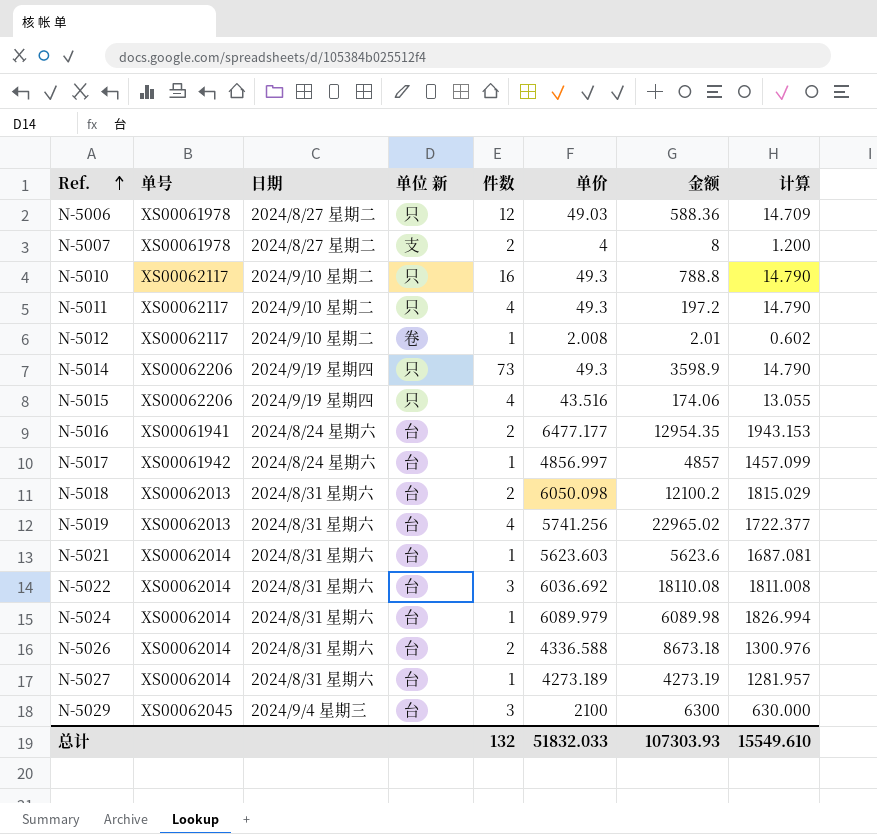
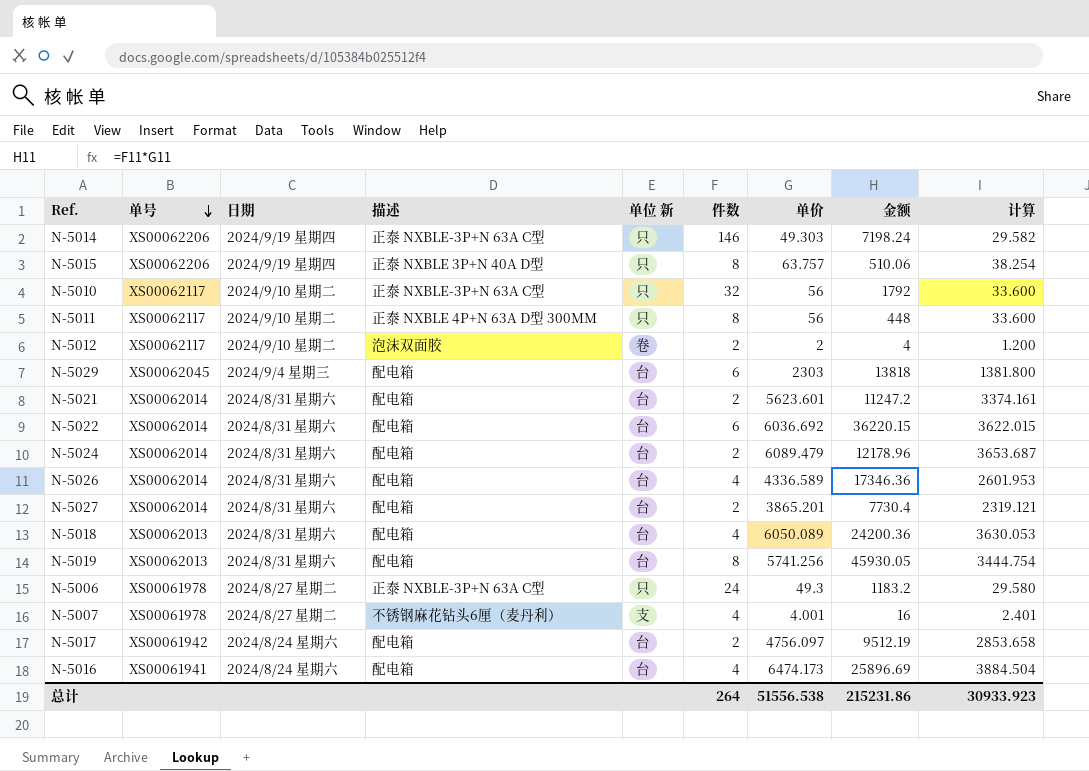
row order: Ref. ascending -> 单号 descending
column 描述 | position: none -> 4
column 计算 | formula: [单价] * 0.3 -> [单价] * 0.6
N-5014 | 件数: 73 -> 146
N-5014 | 单价: 49.3 -> 49.303
N-5014 | 金额: 3598.9 -> 7198.24
N-5015 | 件数: 4 -> 8
N-5015 | 单价: 43.516 -> 63.757
N-5015 | 金额: 174.06 -> 510.06
N-5010 | 件数: 16 -> 32
N-5010 | 单价: 49.3 -> 56
N-5010 | 金额: 788.8 -> 1792
N-5011 | 件数: 4 -> 8
N-5011 | 单价: 49.3 -> 56
N-5011 | 金额: 197.2 -> 448
N-5012 | 件数: 1 -> 2
N-5012 | 单价: 2.008 -> 2
N-5012 | 金额: 2.01 -> 4
N-5029 | 件数: 3 -> 6
N-5029 | 单价: 2100 -> 2303
N-5029 | 金额: 6300 -> 13818
N-5021 | 件数: 1 -> 2
N-5021 | 单价: 5623.603 -> 5623.601
N-5021 | 金额: 5623.6 -> 11247.2
N-5022 | 件数: 3 -> 6
N-5022 | 金额: 18110.08 -> 36220.15
N-5024 | 件数: 1 -> 2
N-5024 | 单价: 6089.979 -> 6089.479
N-5024 | 金额: 6089.98 -> 12178.96
N-5026 | 件数: 2 -> 4
N-5026 | 单价: 4336.588 -> 4336.589
N-5026 | 金额: 8673.18 -> 17346.36
N-5027 | 件数: 1 -> 2
N-5027 | 单价: 4273.189 -> 3865.201
N-5027 | 金额: 4273.19 -> 7730.4
N-5018 | 件数: 2 -> 4
N-5018 | 单价: 6050.098 -> 6050.089
N-5018 | 金额: 12100.2 -> 24200.36
N-5019 | 件数: 4 -> 8
N-5019 | 金额: 22965.02 -> 45930.05
N-5006 | 件数: 12 -> 24
N-5006 | 单价: 49.03 -> 49.3
N-5006 | 金额: 588.36 -> 1183.2
N-5007 | 件数: 2 -> 4
N-5007 | 单价: 4 -> 4.001
N-5007 | 金额: 8 -> 16
N-5017 | 件数: 1 -> 2
N-5017 | 单价: 4856.997 -> 4756.097
N-5017 | 金额: 4857 -> 9512.19
N-5016 | 件数: 2 -> 4
N-5016 | 单价: 6477.177 -> 6474.173
N-5016 | 金额: 12954.35 -> 25896.69
总计 | 件数: 132 -> 264
总计 | 单价: 51832.033 -> 51556.538
总计 | 金额: 107303.93 -> 215231.86
总计 | 计算: 15549.610 -> 30933.923

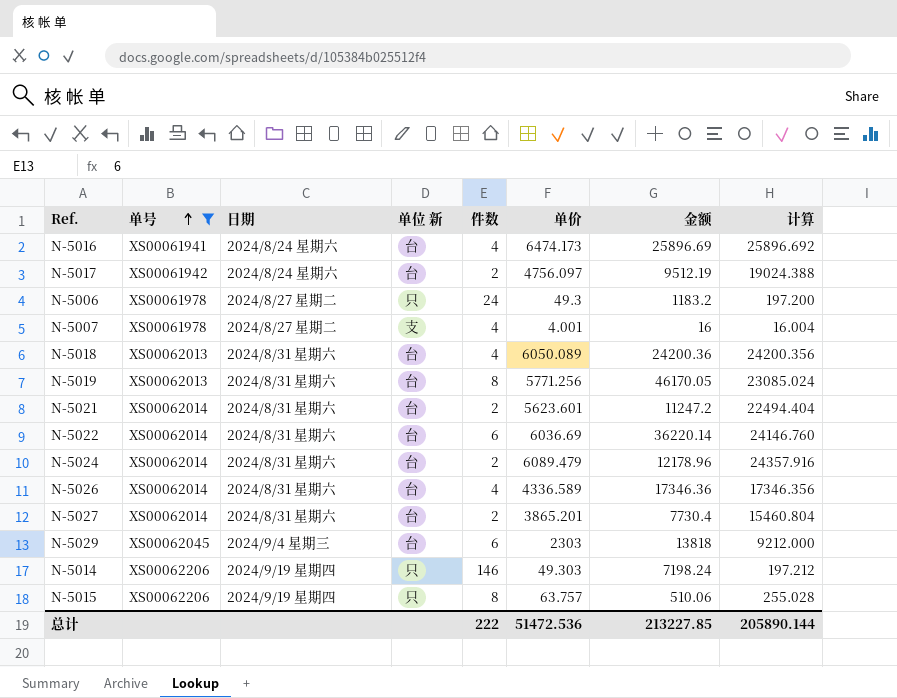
filter: none -> 单号 != XS00062117
row order: 单号 descending -> 单号 ascending
column 描述 | position: 4 -> none
column 计算 | formula: [单价] * 0.6 -> [单价] * 4
N-5019 | 单价: 5741.256 -> 5771.256
N-5019 | 金额: 45930.05 -> 46170.05
N-5022 | 单价: 6036.692 -> 6036.69
N-5022 | 金额: 36220.15 -> 36220.14
总计 | 件数: 264 -> 222
总计 | 单价: 51556.538 -> 51472.536
总计 | 金额: 215231.86 -> 213227.85
总计 | 计算: 30933.923 -> 205890.144

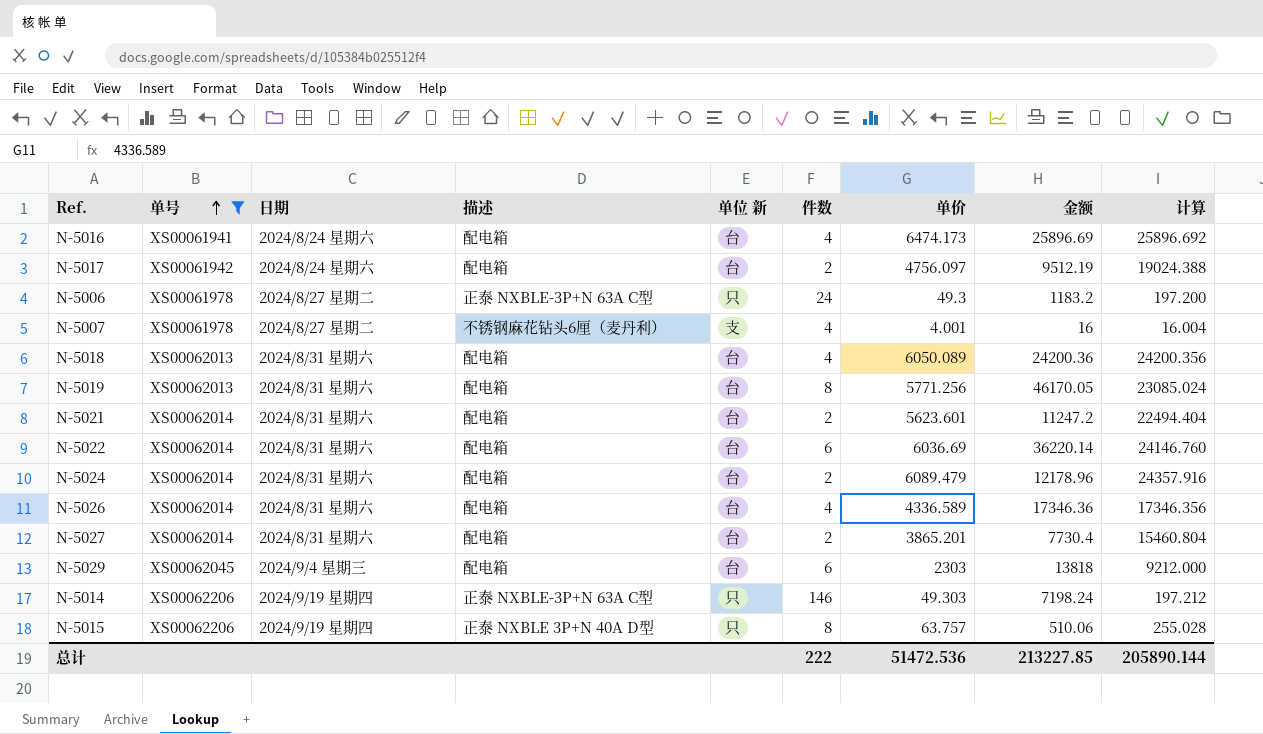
column 描述 | position: none -> 4

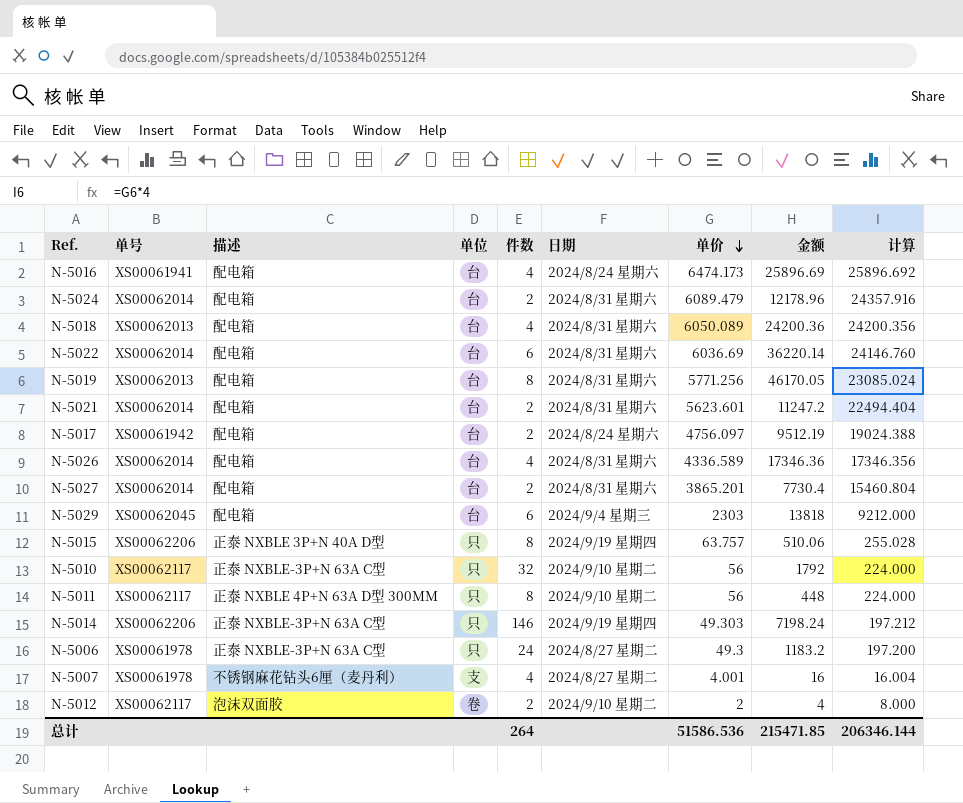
filter: 单号 != XS00062117 -> none
row order: 单号 ascending -> 单价 descending
column name: 单位 新 -> 单位
column 日期 | position: 3 -> 6
总计 | 件数: 222 -> 264
总计 | 单价: 51472.536 -> 51586.536
总计 | 金额: 213227.85 -> 215471.85
总计 | 计算: 205890.144 -> 206346.144

